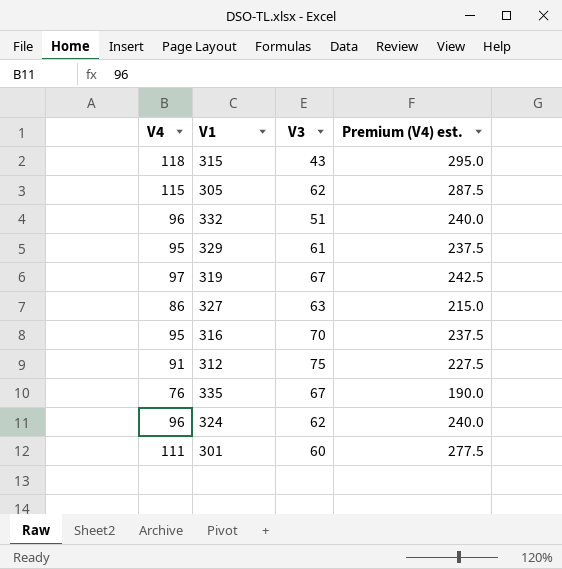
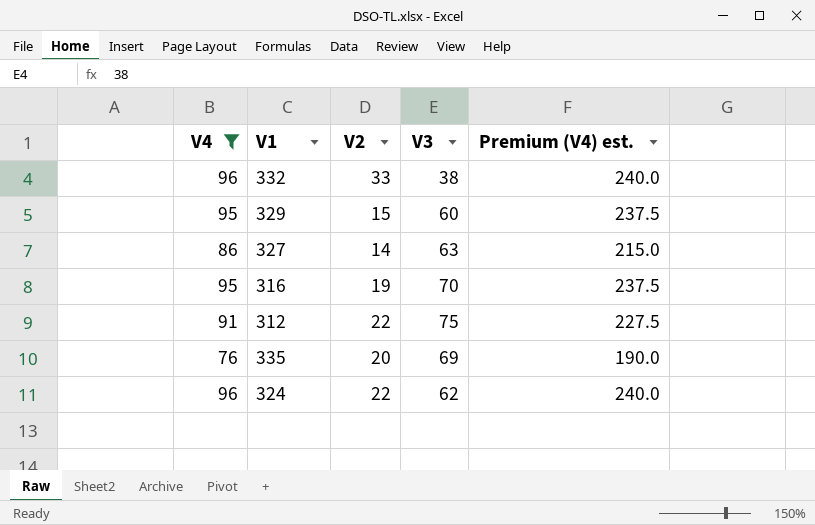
filter: none -> V4 <= 96
column V2 | position: none -> 3
332 | V3: 51 -> 38
329 | V3: 61 -> 60
335 | V3: 67 -> 69

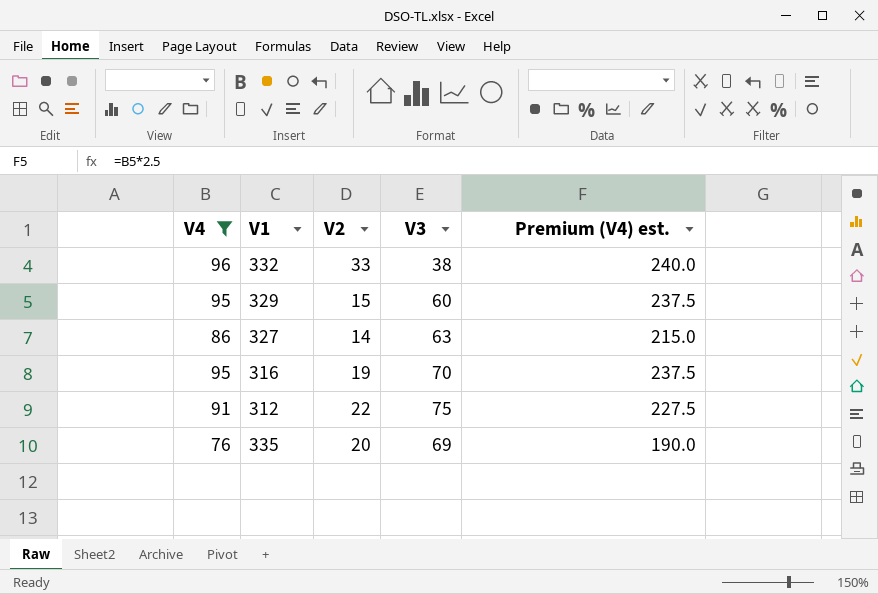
row 324: 96 | 22 | 62 | 240.0 -> none

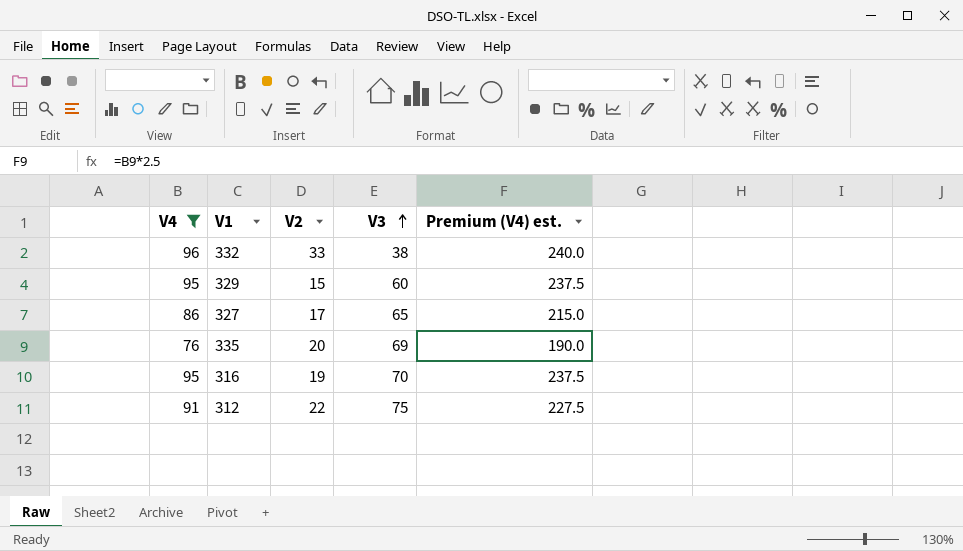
row order: none -> V3 ascending
327 | V2: 14 -> 17
327 | V3: 63 -> 65

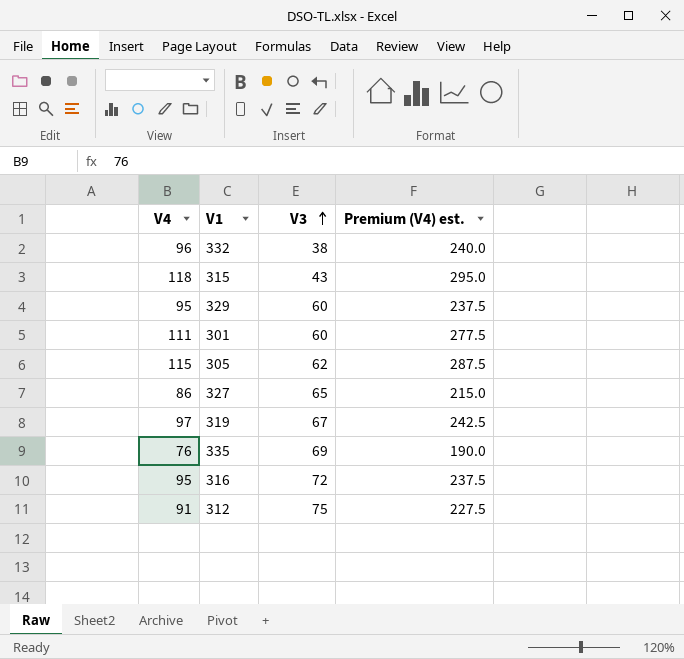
filter: V4 <= 96 -> none
column V2 | position: 3 -> none
316 | V3: 70 -> 72

